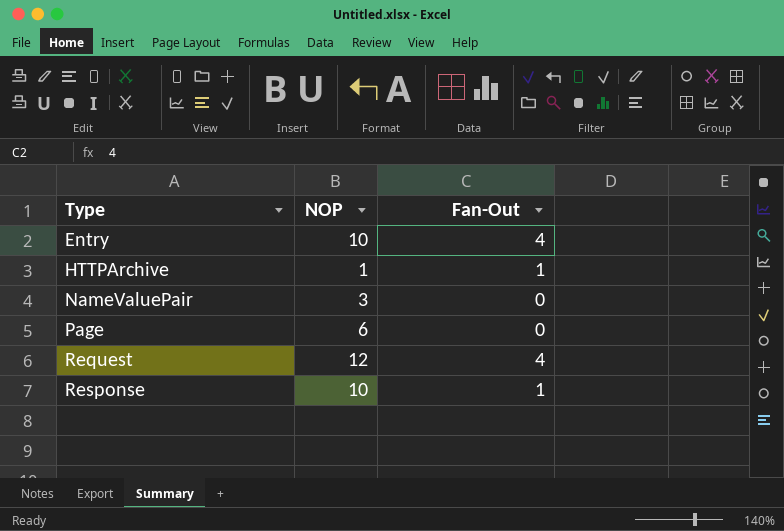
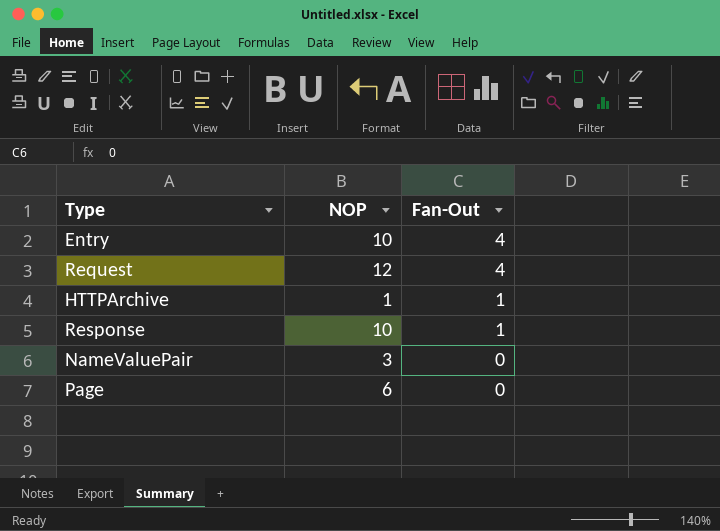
row order: Type ascending -> Fan-Out descending

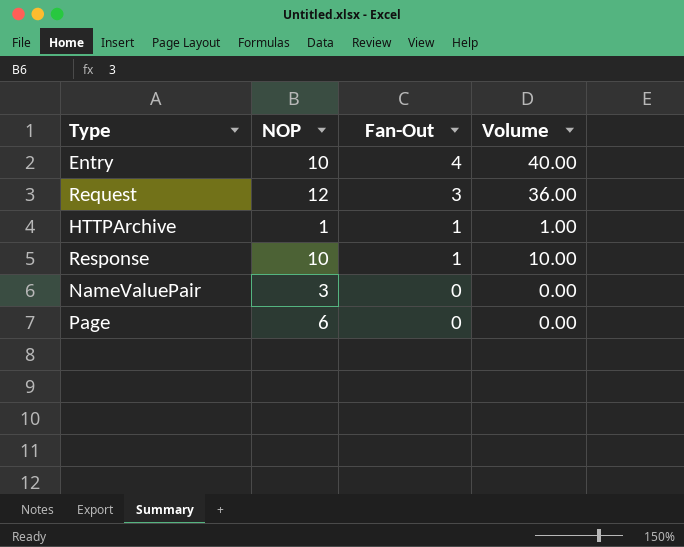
column Volume | formula: none -> [NOP] * [Fan-Out]
Request | Fan-Out: 4 -> 3

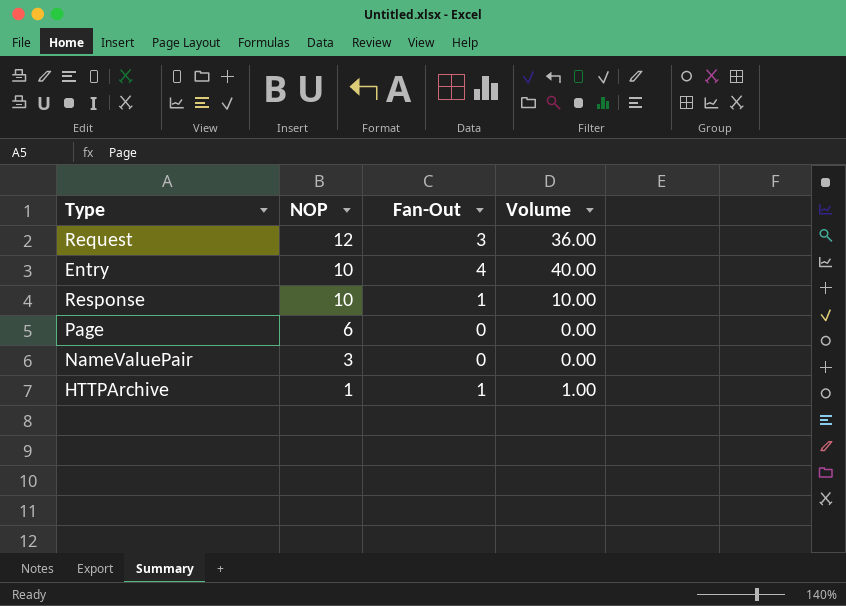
row order: Fan-Out descending -> NOP descending

